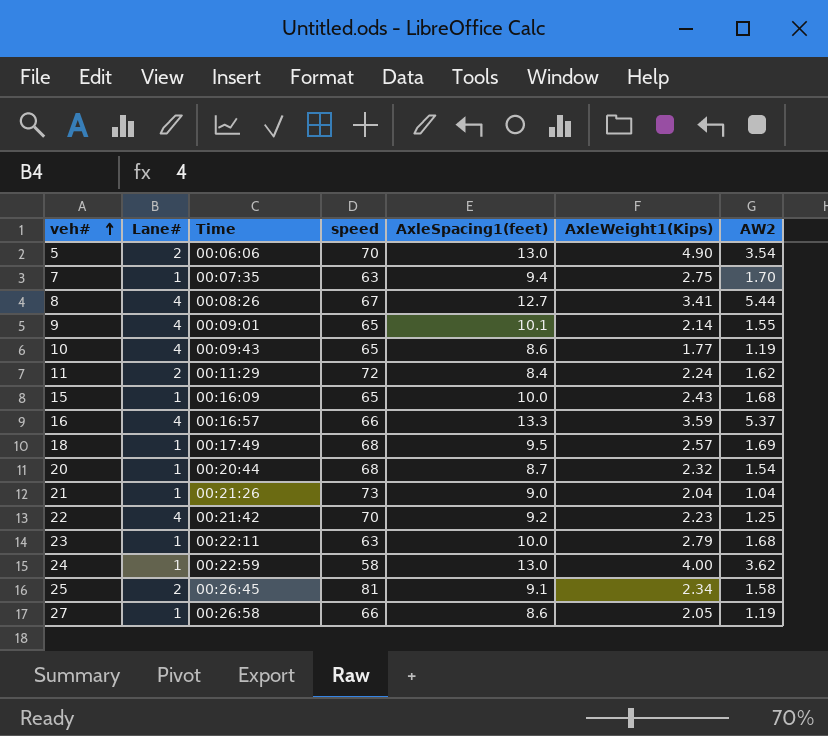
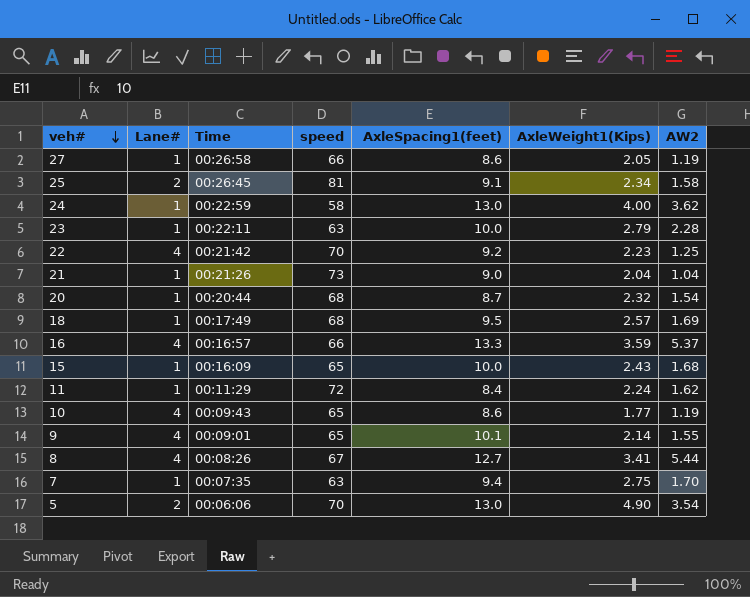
row order: veh# ascending -> veh# descending
23 | AW2: 1.68 -> 2.28
11 | Lane#: 2 -> 1

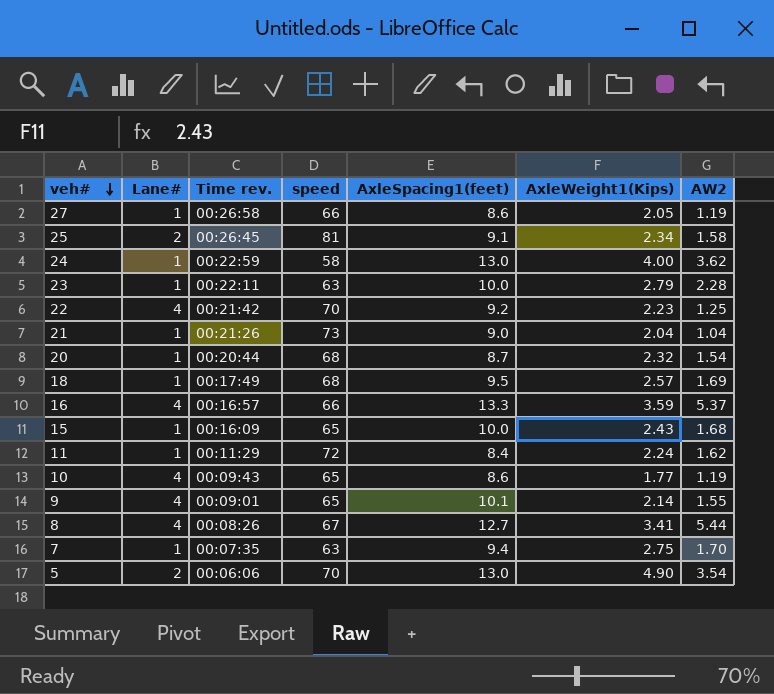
column name: Time -> Time rev.

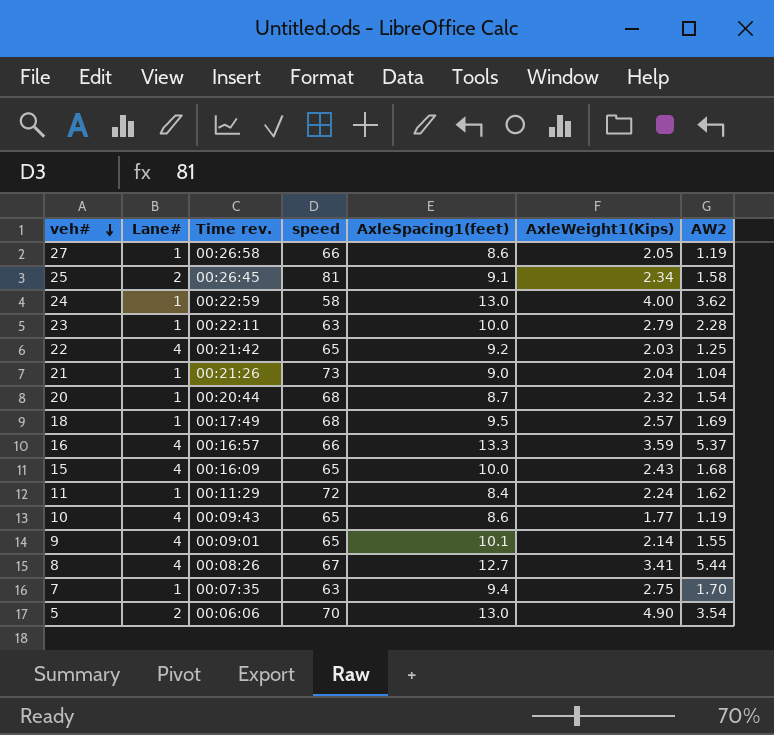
22 | speed: 70 -> 65
22 | AxleWeight1(Kips): 2.23 -> 2.03
15 | Lane#: 1 -> 4

